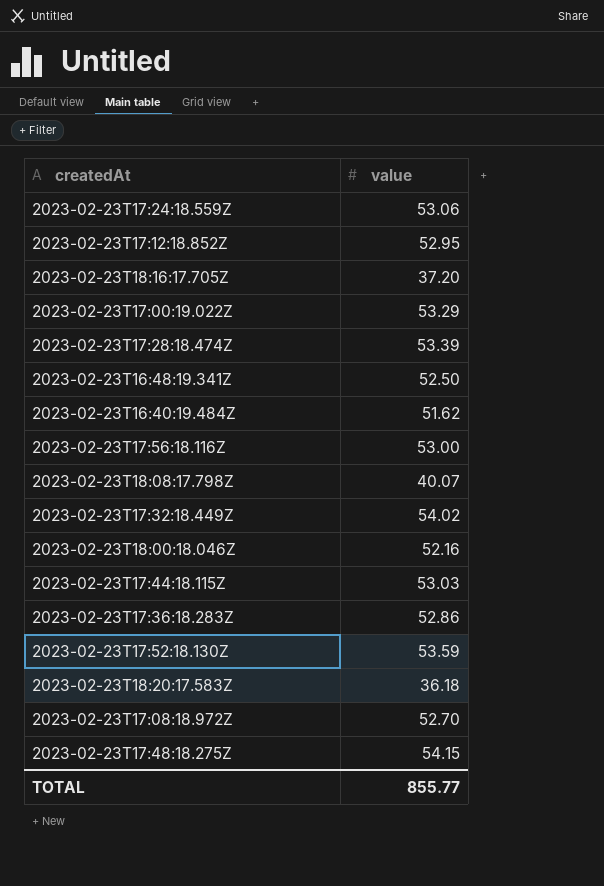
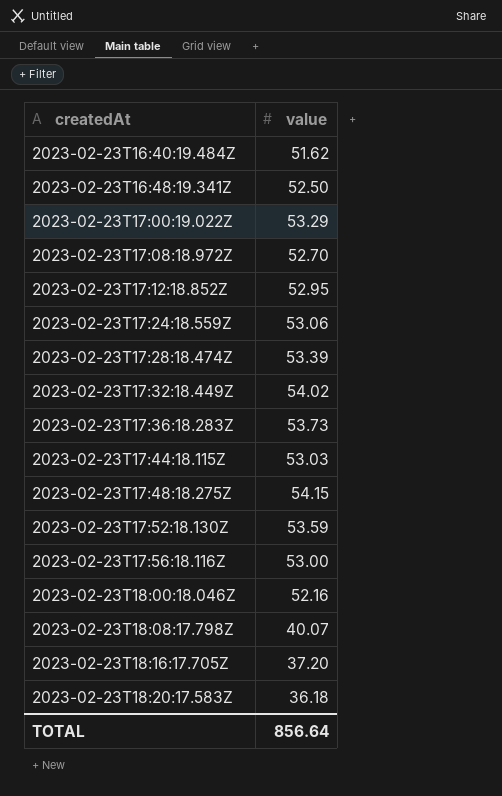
row order: none -> createdAt ascending
2023-02-23T17:36:18.283Z | value: 52.86 -> 53.73
TOTAL | value: 855.77 -> 856.64

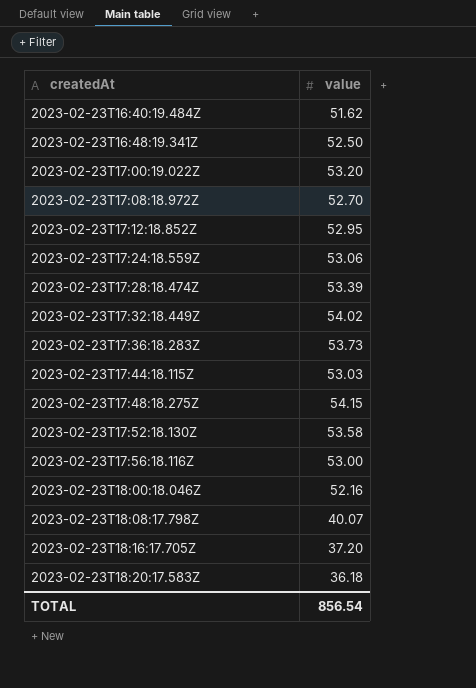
2023-02-23T17:00:19.022Z | value: 53.29 -> 53.20
2023-02-23T17:52:18.130Z | value: 53.59 -> 53.58
TOTAL | value: 856.64 -> 856.54

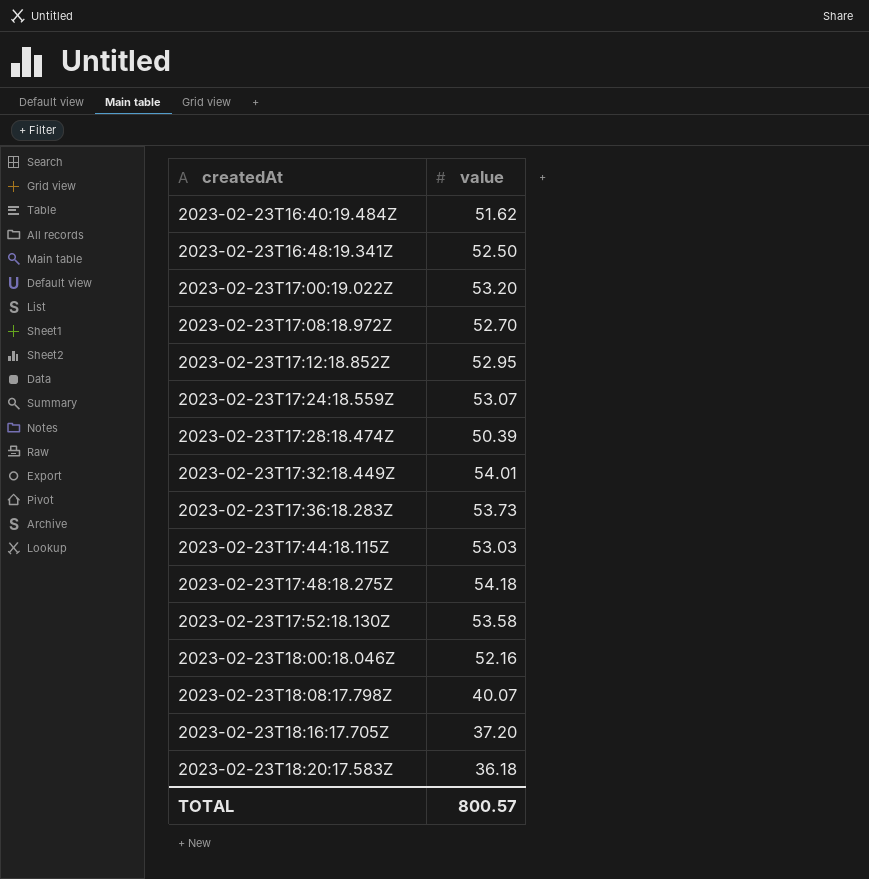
row 2023-02-23T17:56:18.116Z: 53.00 -> none
2023-02-23T17:24:18.559Z | value: 53.06 -> 53.07
2023-02-23T17:28:18.474Z | value: 53.39 -> 50.39
2023-02-23T17:32:18.449Z | value: 54.02 -> 54.01
2023-02-23T17:48:18.275Z | value: 54.15 -> 54.18
TOTAL | value: 856.54 -> 800.57

